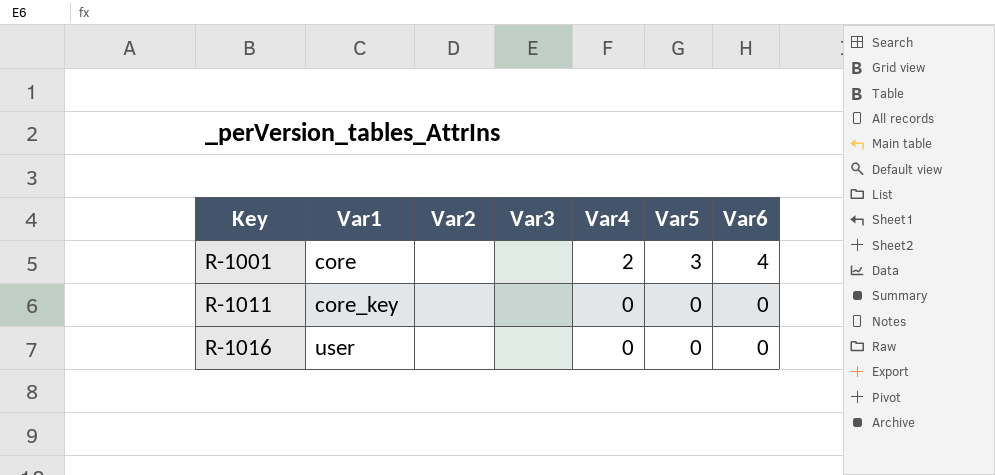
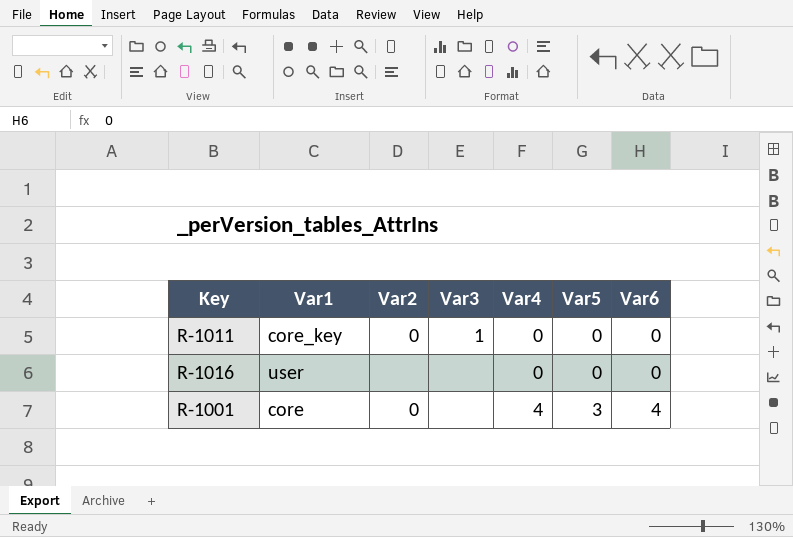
row order: Key ascending -> Var4 ascending
R-1011 | Var2: none -> 0
R-1011 | Var3: none -> 1
R-1001 | Var2: none -> 0
R-1001 | Var4: 2 -> 4

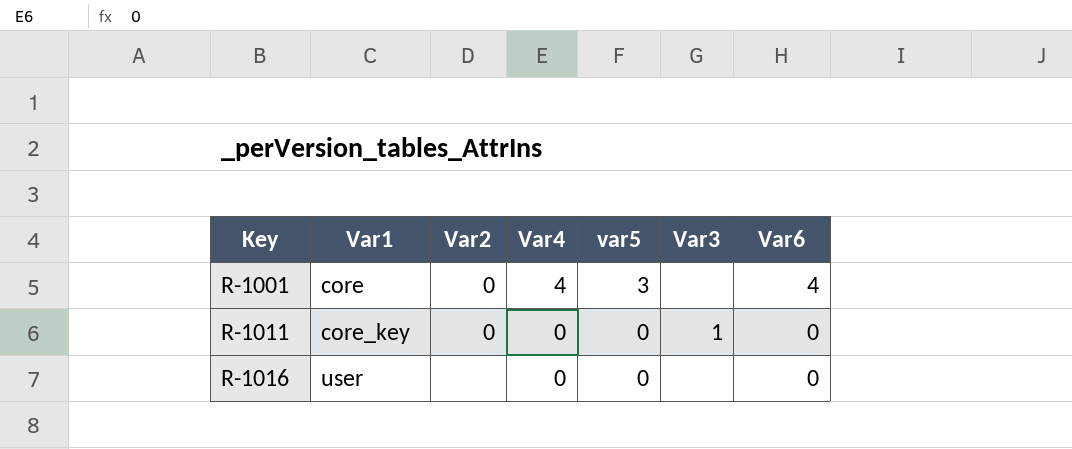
row order: Var4 ascending -> Key ascending
column name: Var5 -> var5
column Var3 | position: 4 -> 6

